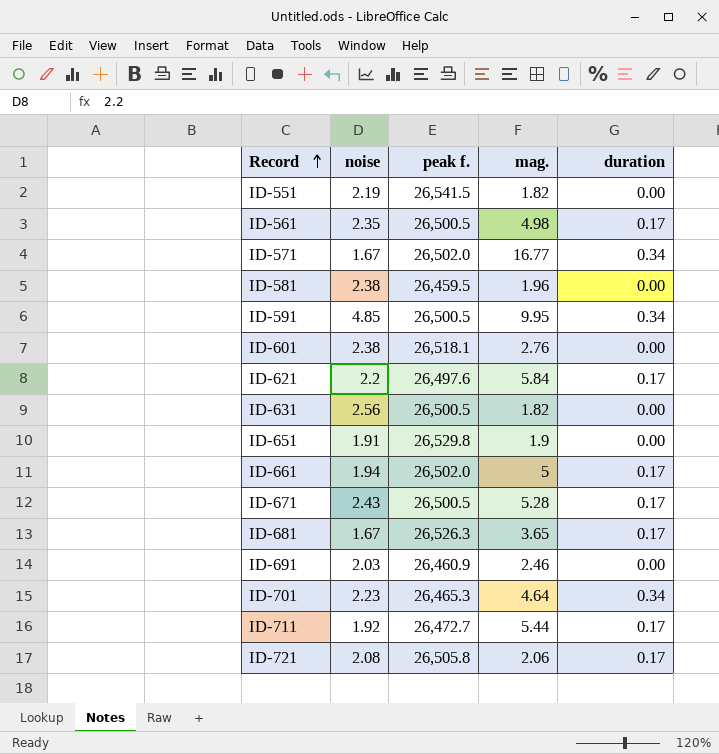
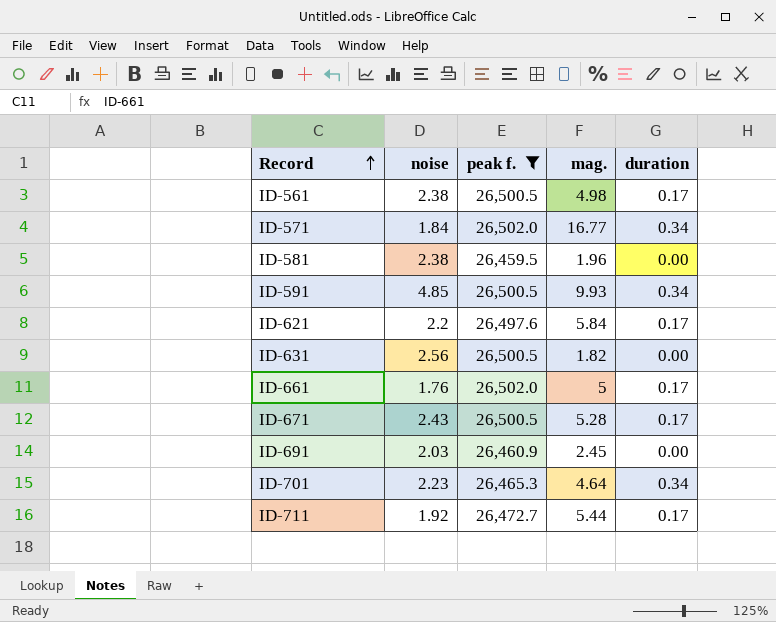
filter: none -> peak f. <= 26,502.0
ID-561 | noise: 2.35 -> 2.38
ID-571 | noise: 1.67 -> 1.84
ID-591 | mag.: 9.95 -> 9.93
ID-661 | noise: 1.94 -> 1.76
ID-691 | mag.: 2.46 -> 2.45

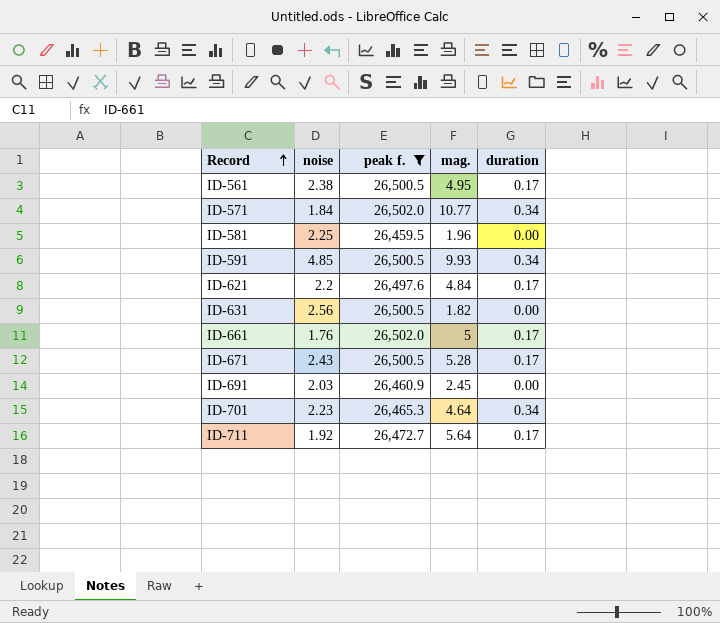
ID-561 | mag.: 4.98 -> 4.95
ID-571 | mag.: 16.77 -> 10.77
ID-581 | noise: 2.38 -> 2.25
ID-621 | mag.: 5.84 -> 4.84
ID-711 | mag.: 5.44 -> 5.64

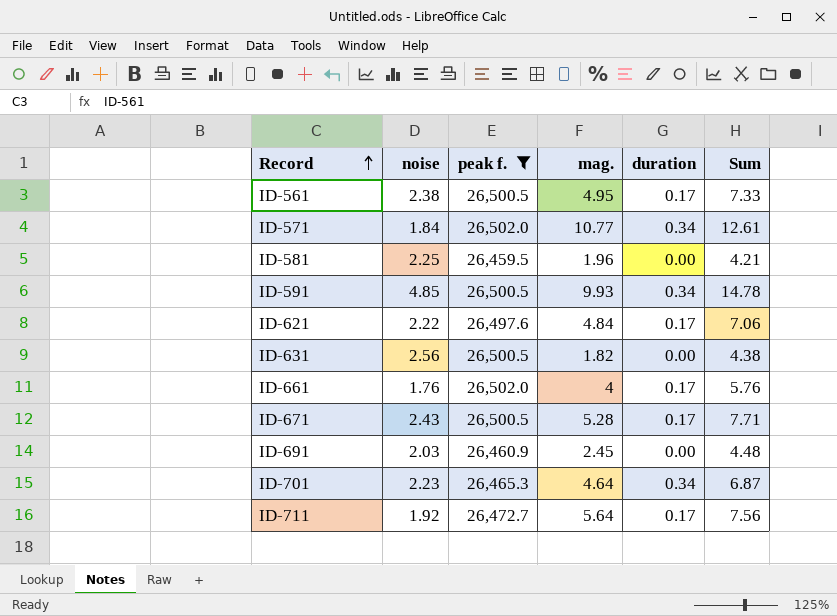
column Sum | formula: none -> [noise] + [mag.]
ID-621 | noise: 2.2 -> 2.22
ID-661 | mag.: 5 -> 4

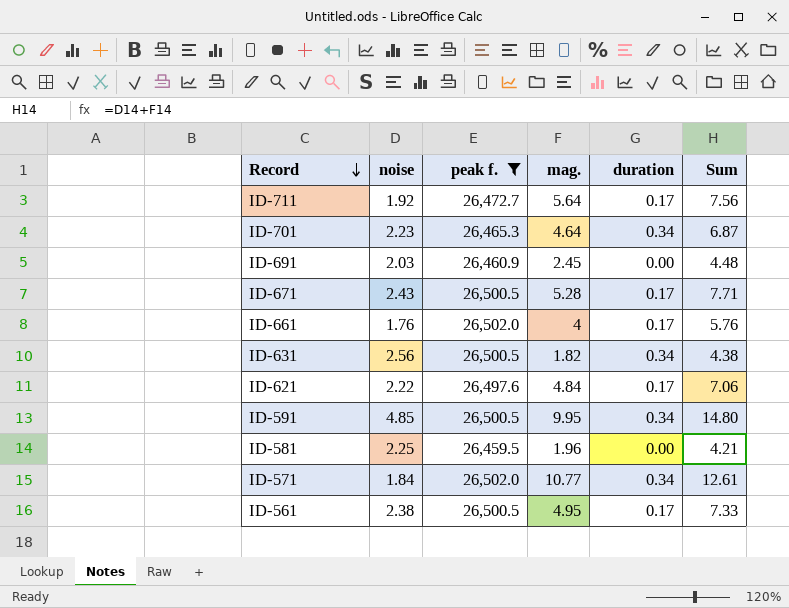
row order: Record ascending -> Record descending
ID-631 | duration: 0.00 -> 0.34
ID-591 | mag.: 9.93 -> 9.95
ID-591 | Sum: 14.78 -> 14.80

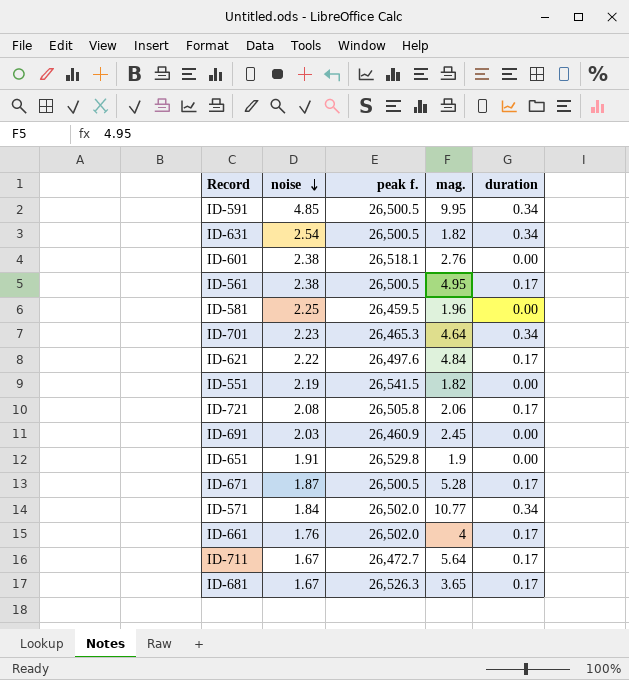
filter: peak f. <= 26,502.0 -> none
row order: Record descending -> noise descending
column Sum | formula: [noise] + [mag.] -> none
ID-631 | noise: 2.56 -> 2.54
ID-671 | noise: 2.43 -> 1.87
ID-711 | noise: 1.92 -> 1.67

